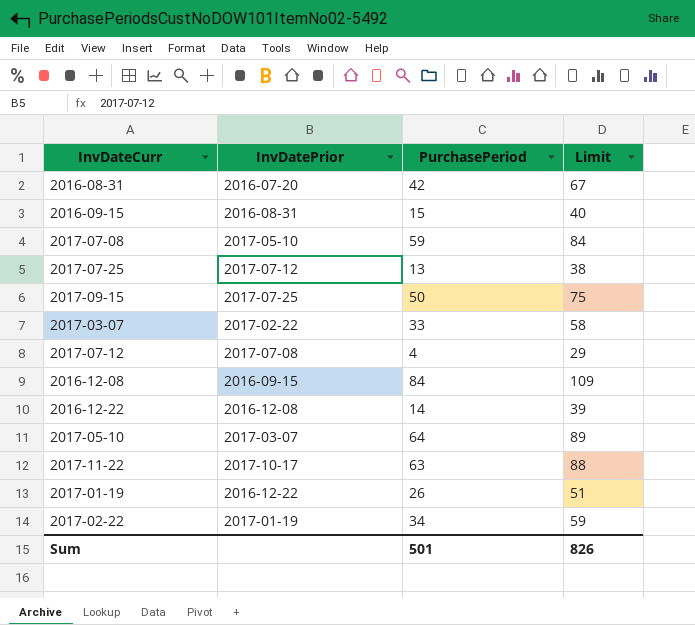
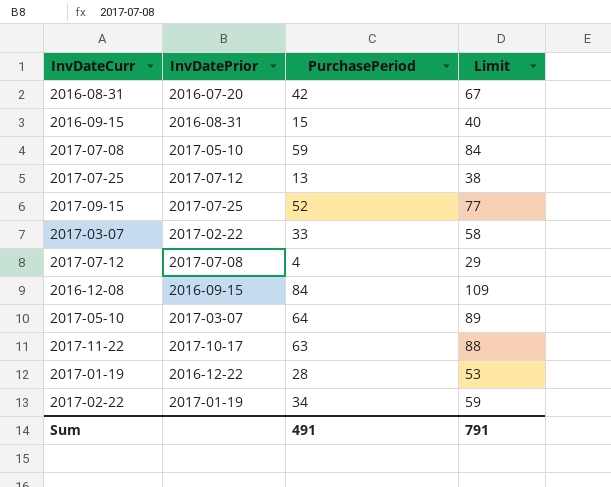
row 2016-12-22: 2016-12-08 | 14 | 39 -> none
2017-09-15 | PurchasePeriod: 50 -> 52
2017-09-15 | Limit: 75 -> 77
2017-01-19 | PurchasePeriod: 26 -> 28
2017-01-19 | Limit: 51 -> 53
Sum | PurchasePeriod: 501 -> 491
Sum | Limit: 826 -> 791

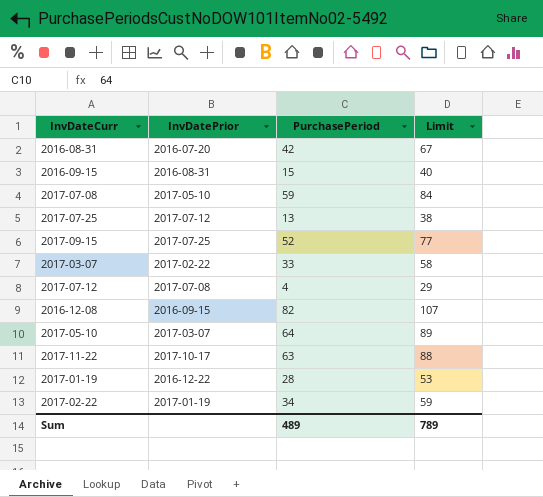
2016-12-08 | PurchasePeriod: 84 -> 82
2016-12-08 | Limit: 109 -> 107
Sum | PurchasePeriod: 491 -> 489
Sum | Limit: 791 -> 789

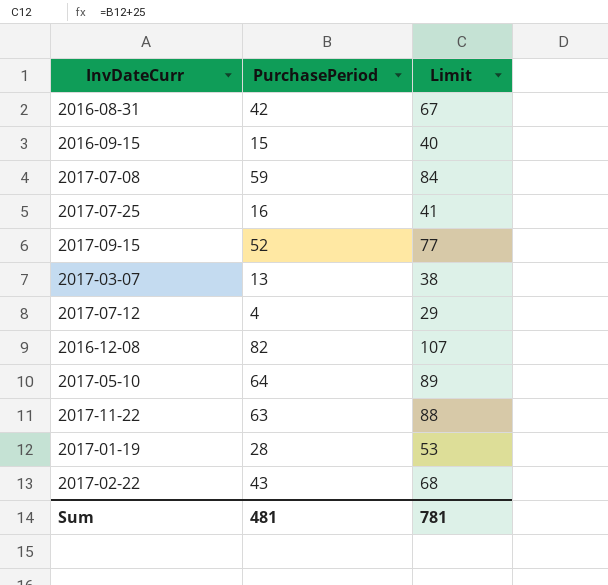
column InvDatePrior | position: 2 -> none
2017-07-25 | PurchasePeriod: 13 -> 16
2017-07-25 | Limit: 38 -> 41
2017-03-07 | PurchasePeriod: 33 -> 13
2017-03-07 | Limit: 58 -> 38
2017-02-22 | PurchasePeriod: 34 -> 43
2017-02-22 | Limit: 59 -> 68
Sum | PurchasePeriod: 489 -> 481
Sum | Limit: 789 -> 781

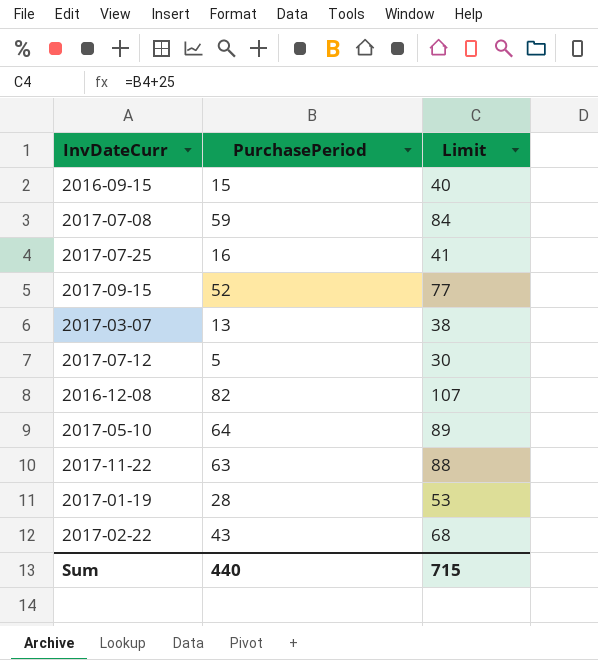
row 2016-08-31: 42 | 67 -> none
2017-07-12 | PurchasePeriod: 4 -> 5
2017-07-12 | Limit: 29 -> 30
Sum | PurchasePeriod: 481 -> 440
Sum | Limit: 781 -> 715

